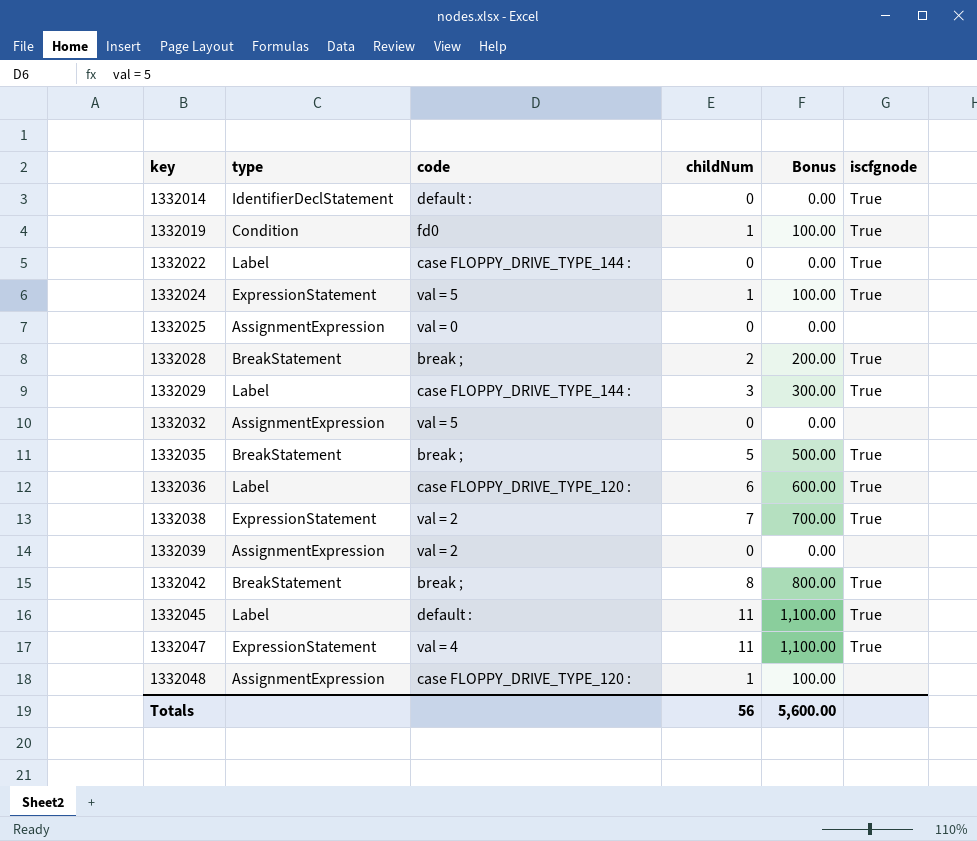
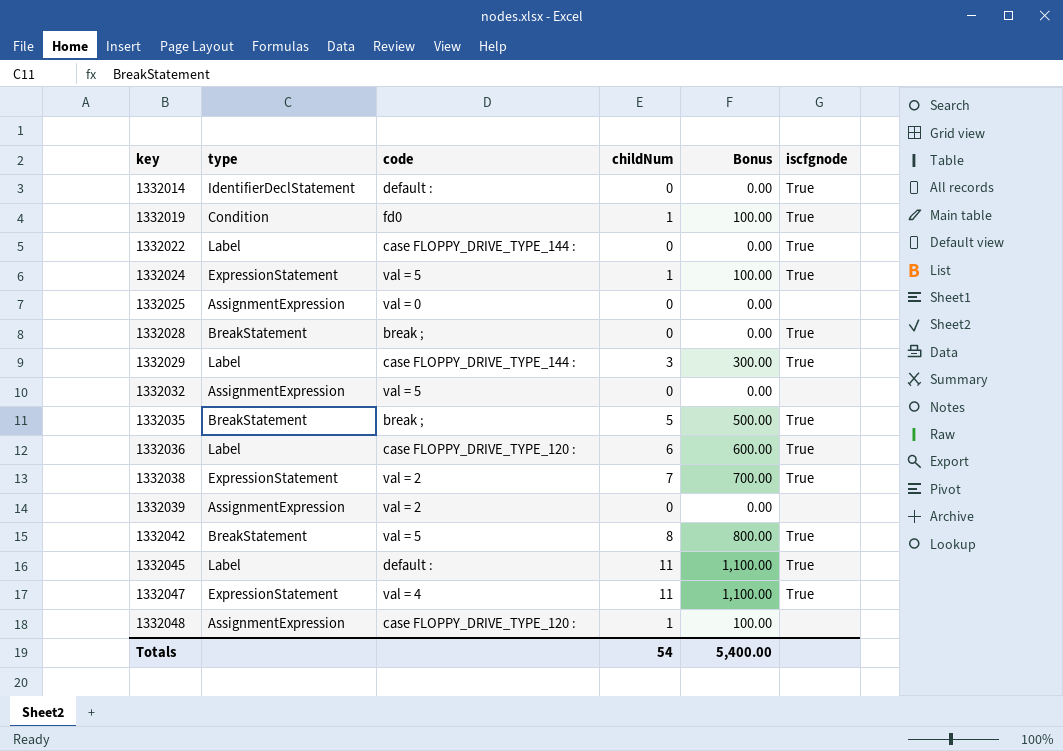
1332028 | childNum: 2 -> 0
1332028 | Bonus: 200.00 -> 0.00
1332042 | code: break ; -> val = 5
Totals | childNum: 56 -> 54
Totals | Bonus: 5,600.00 -> 5,400.00

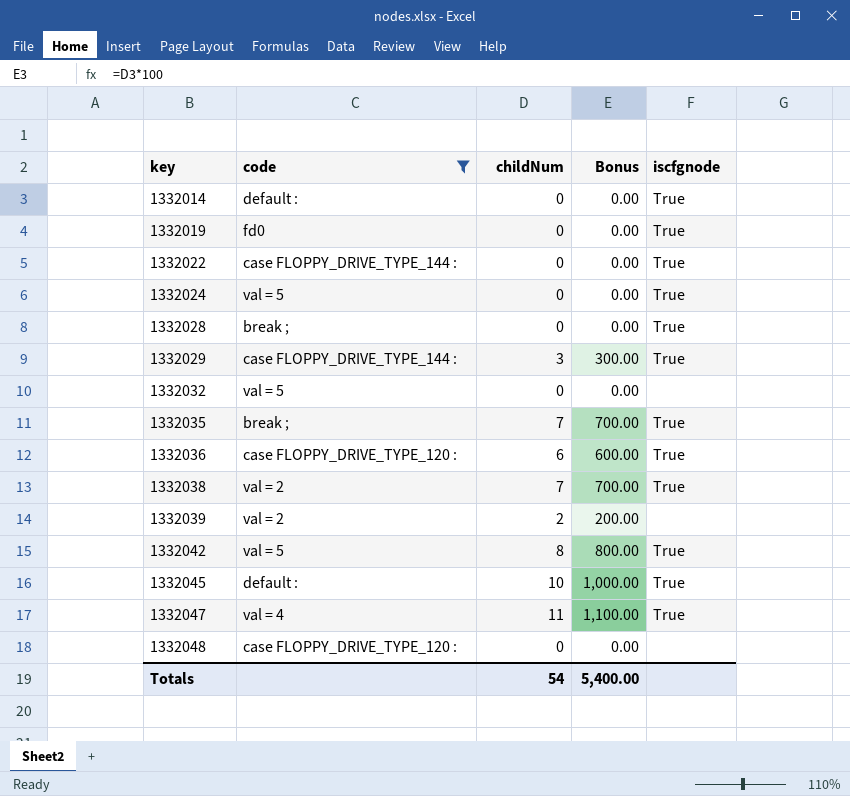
filter: none -> code != val = 0
column type | position: 2 -> none
1332019 | childNum: 1 -> 0
1332019 | Bonus: 100.00 -> 0.00
1332024 | childNum: 1 -> 0
1332024 | Bonus: 100.00 -> 0.00
1332035 | childNum: 5 -> 7
1332035 | Bonus: 500.00 -> 700.00
1332039 | childNum: 0 -> 2
1332039 | Bonus: 0.00 -> 200.00
1332045 | childNum: 11 -> 10
1332045 | Bonus: 1,100.00 -> 1,000.00
1332048 | childNum: 1 -> 0
1332048 | Bonus: 100.00 -> 0.00

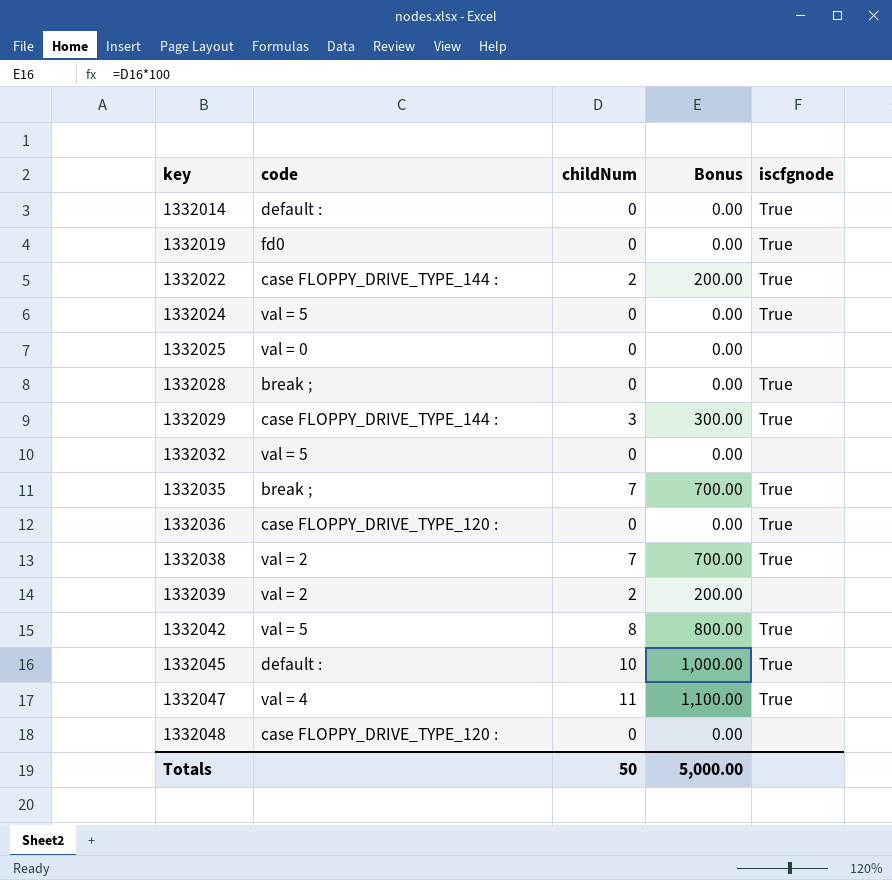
filter: code != val = 0 -> none
1332022 | childNum: 0 -> 2
1332022 | Bonus: 0.00 -> 200.00
1332036 | childNum: 6 -> 0
1332036 | Bonus: 600.00 -> 0.00
Totals | childNum: 54 -> 50
Totals | Bonus: 5,400.00 -> 5,000.00

